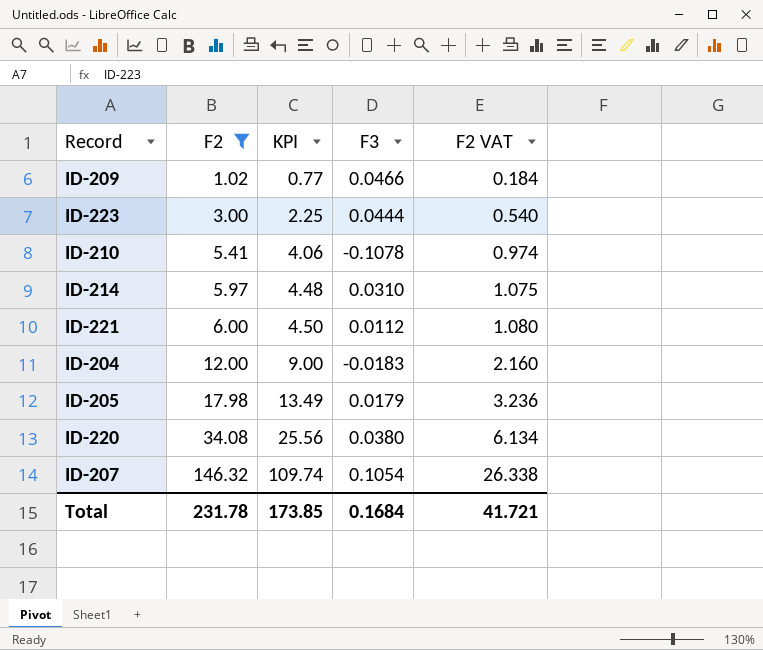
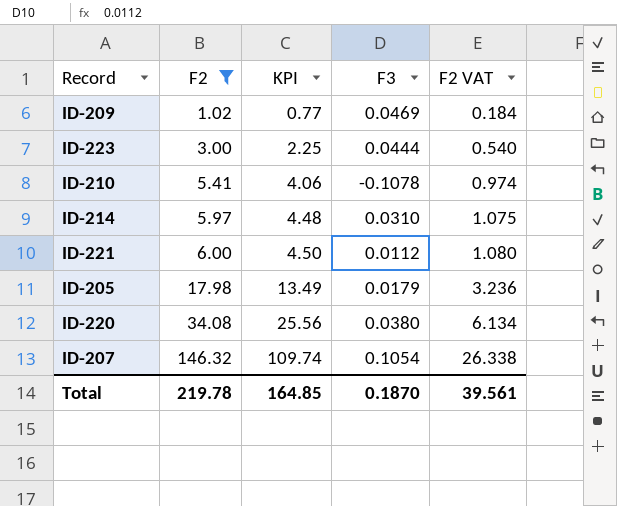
row ID-204: 12.00 | 9.00 | -0.0183 | 2.160 -> none
ID-209 | F3: 0.0466 -> 0.0469
Total | F2: 231.78 -> 219.78
Total | KPI: 173.85 -> 164.85
Total | F3: 0.1684 -> 0.1870
Total | F2 VAT: 41.721 -> 39.561

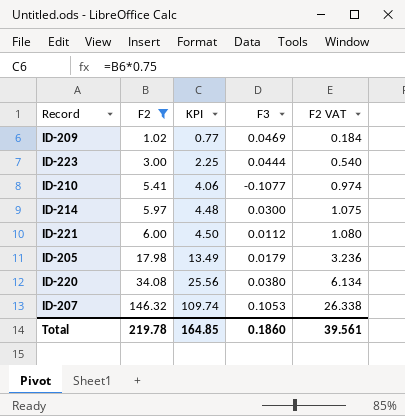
ID-210 | F3: -0.1078 -> -0.1077
ID-214 | F3: 0.0310 -> 0.0300
ID-207 | F3: 0.1054 -> 0.1053
Total | F3: 0.1870 -> 0.1860

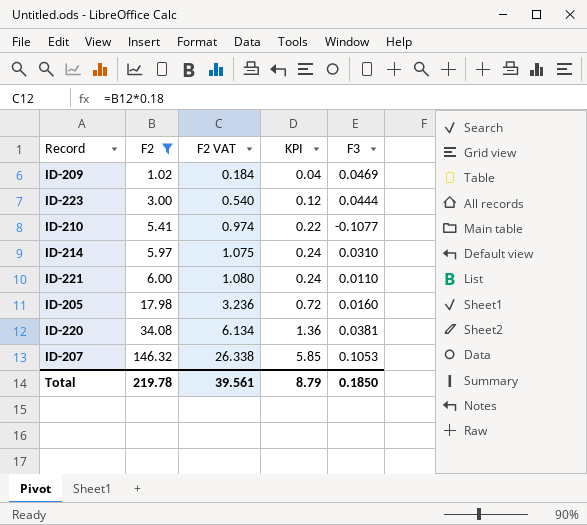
column F2 VAT | position: 5 -> 3
column KPI | formula: [F2] * 0.75 -> [F2] * 0.04
ID-214 | F3: 0.0300 -> 0.0310
ID-221 | F3: 0.0112 -> 0.0110
ID-205 | F3: 0.0179 -> 0.0160
ID-220 | F3: 0.0380 -> 0.0381
Total | KPI: 164.85 -> 8.79
Total | F3: 0.1860 -> 0.1850

